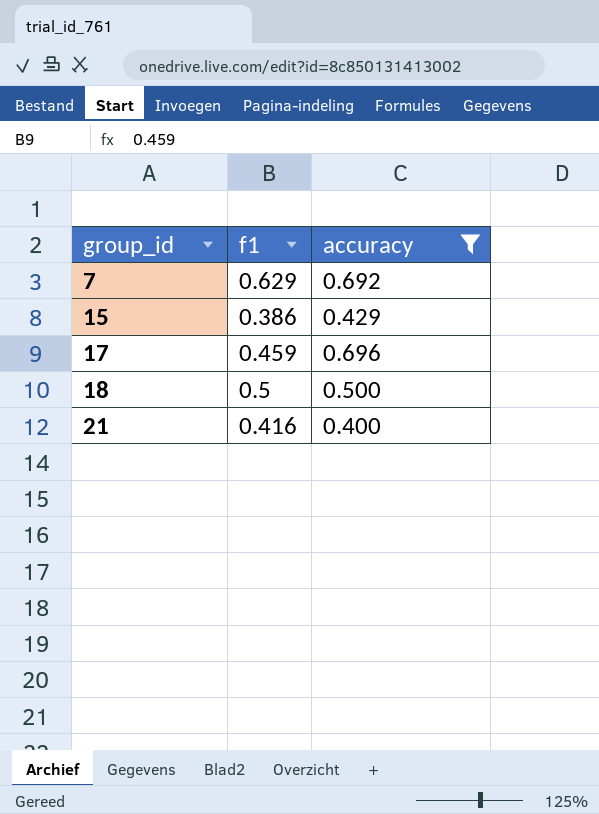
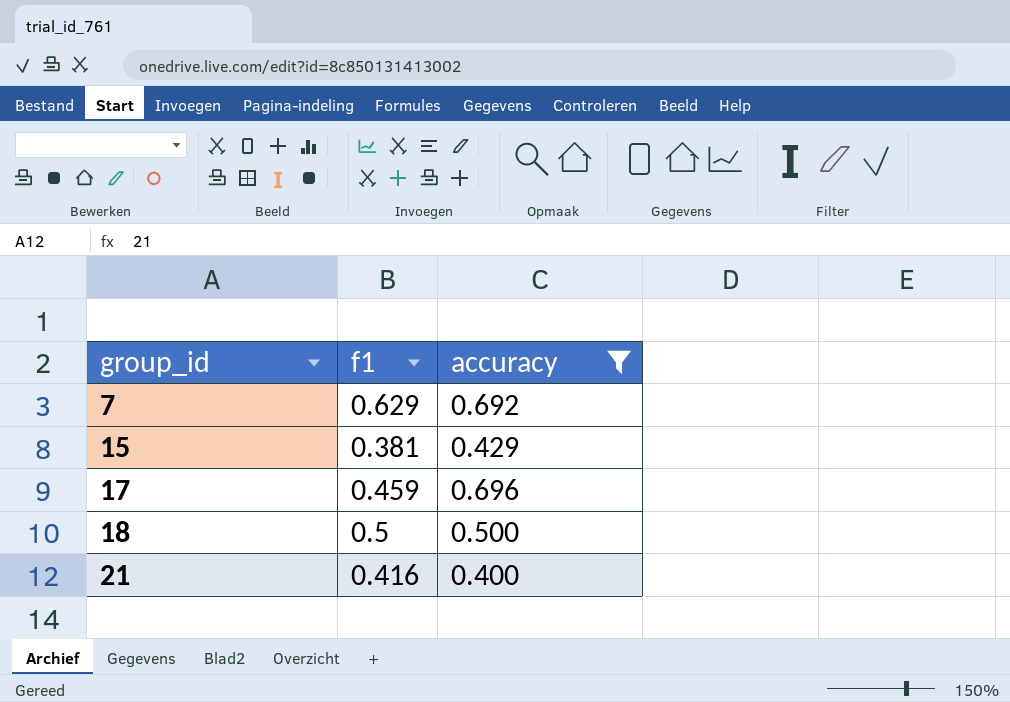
15 | f1: 0.386 -> 0.381

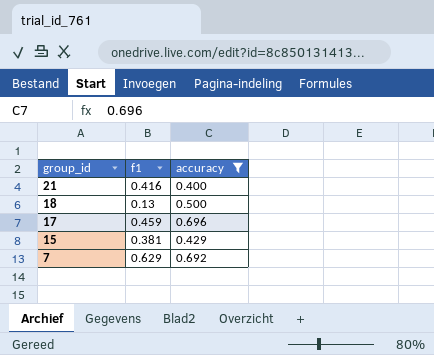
row order: group_id ascending -> group_id descending
18 | f1: 0.5 -> 0.13

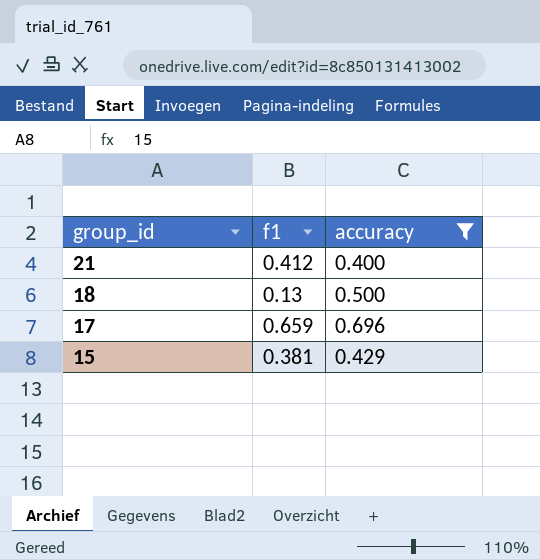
row 7: 0.629 | 0.692 -> none
21 | f1: 0.416 -> 0.412
17 | f1: 0.459 -> 0.659

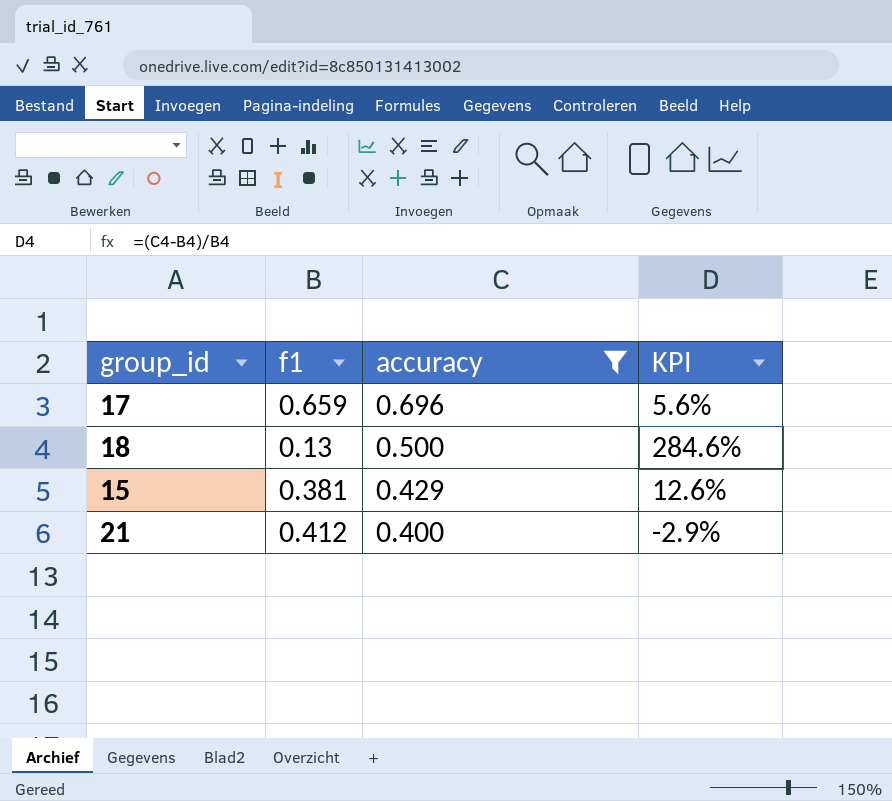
row order: group_id descending -> accuracy descending
column KPI | formula: none -> ([accuracy] - [f1]) / [f1]

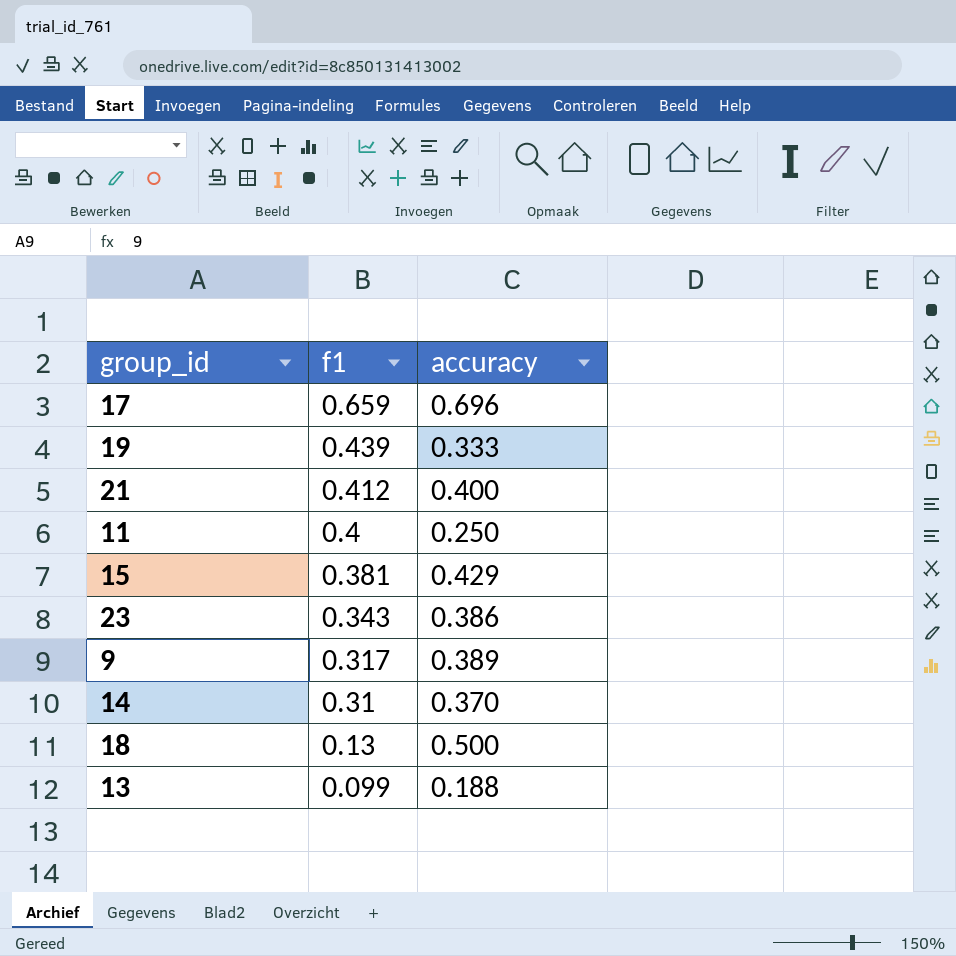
filter: accuracy >= 0.400 -> none
row order: accuracy descending -> f1 descending
column KPI | formula: ([accuracy] - [f1]) / [f1] -> none

